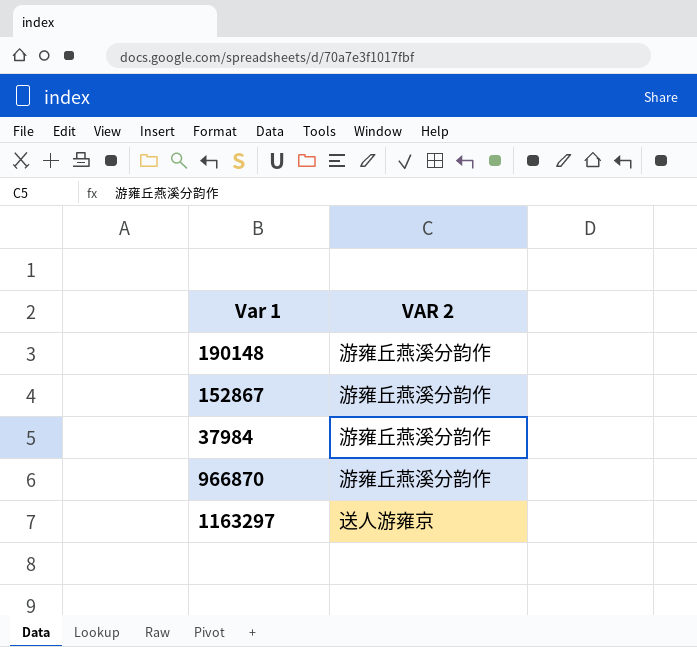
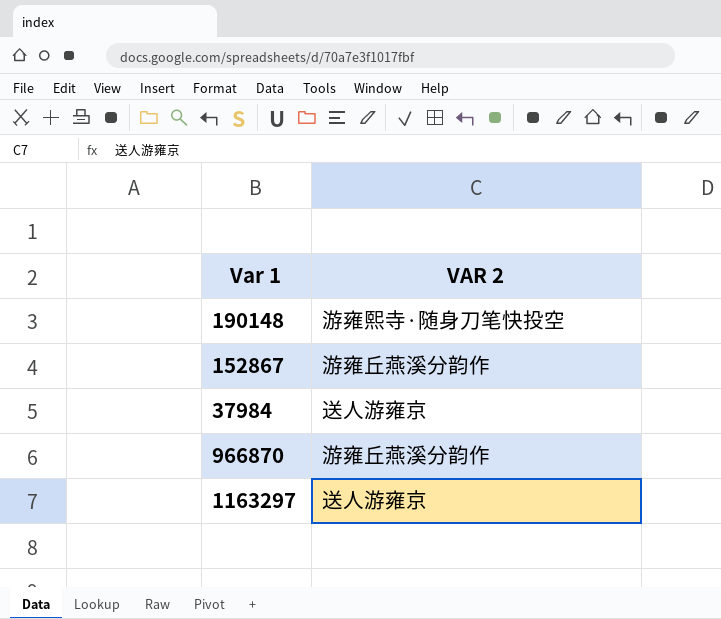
190148 | VAR 2: 游雍丘燕溪分韵作 -> 游雍熙寺·随身刀笔快投空
37984 | VAR 2: 游雍丘燕溪分韵作 -> 送人游雍京

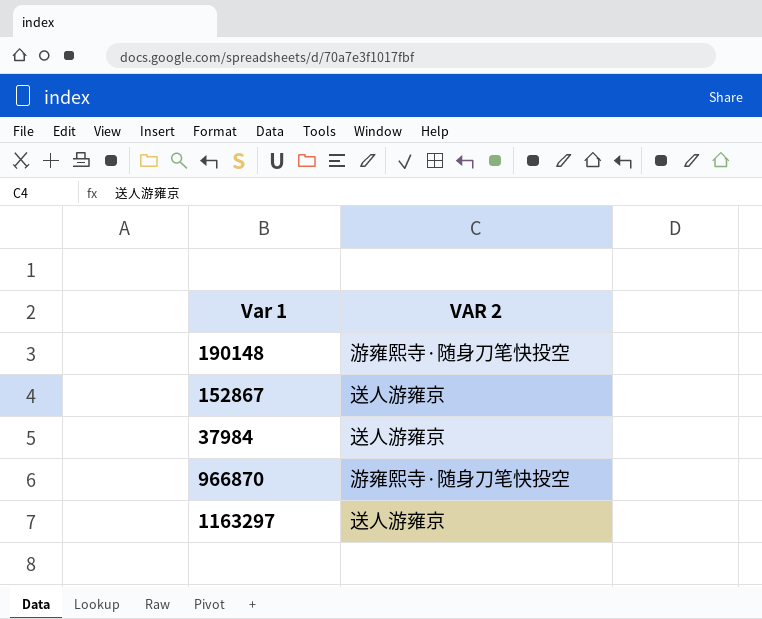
152867 | VAR 2: 游雍丘燕溪分韵作 -> 送人游雍京
966870 | VAR 2: 游雍丘燕溪分韵作 -> 游雍熙寺·随身刀笔快投空

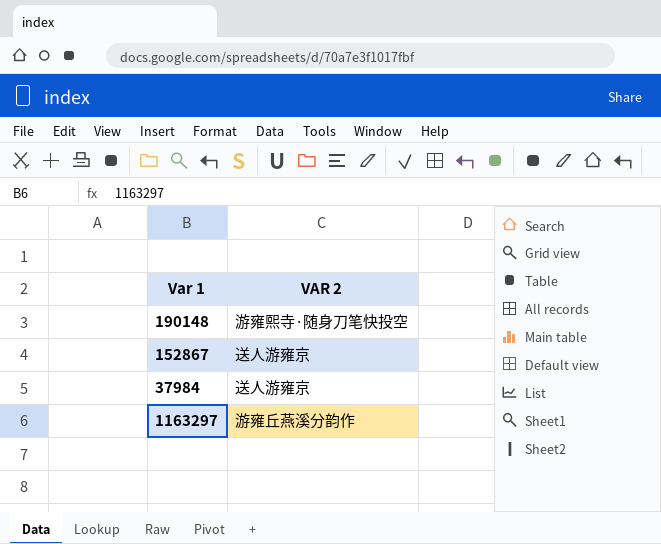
row 966870: 游雍熙寺·随身刀笔快投空 -> none
1163297 | VAR 2: 送人游雍京 -> 游雍丘燕溪分韵作

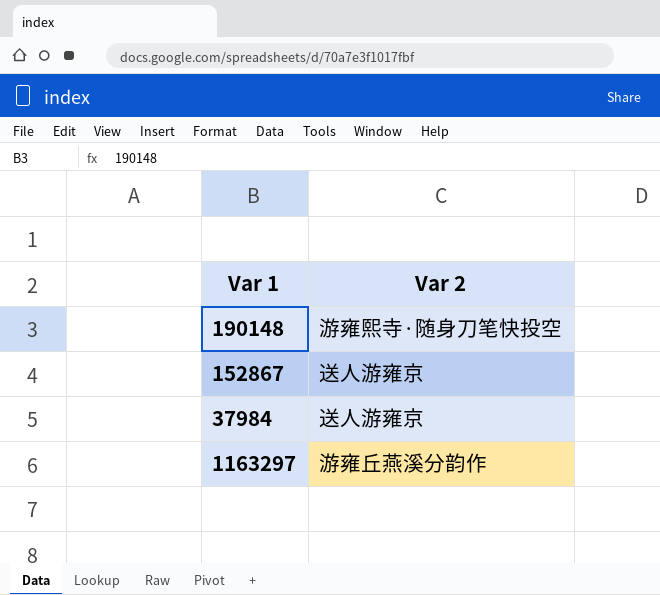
column name: VAR 2 -> Var 2

